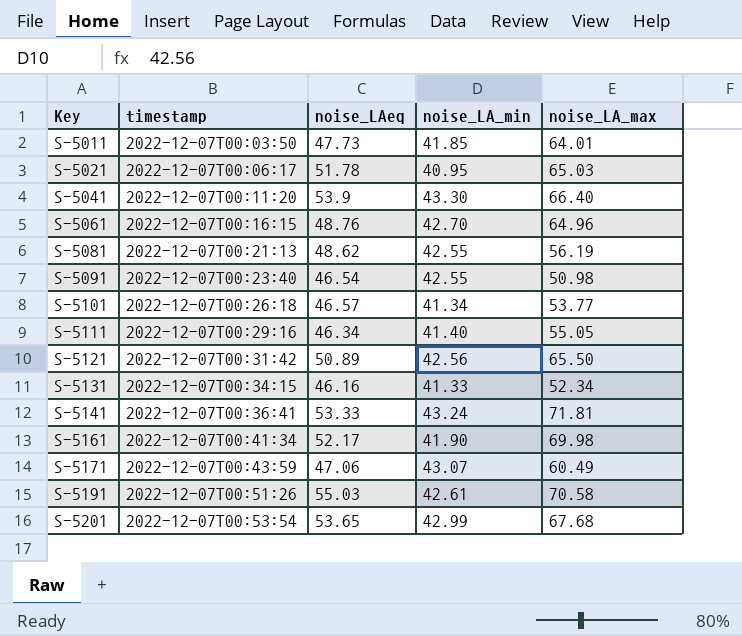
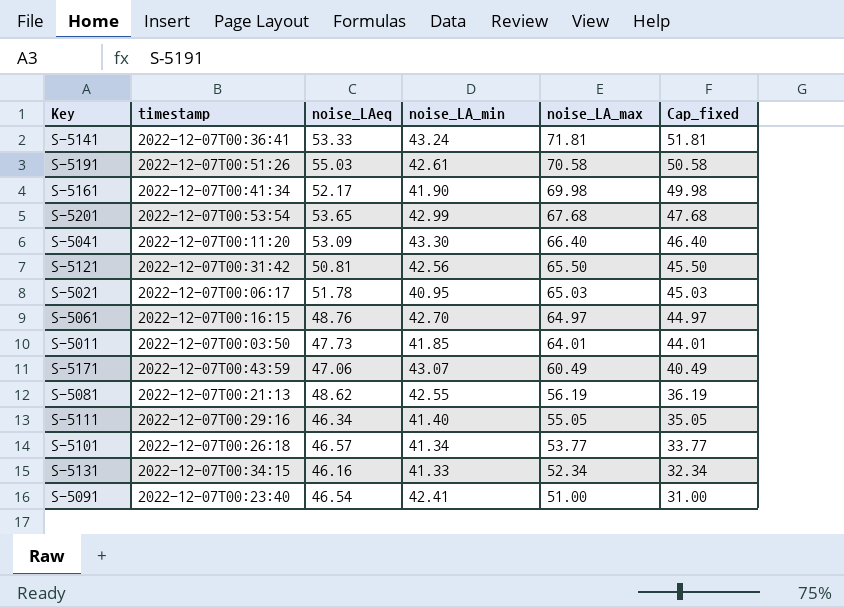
row order: Key ascending -> noise_LA_max descending
column Cap_fixed | formula: none -> [noise_LA_max] - 20
S-5041 | noise_LAeq: 53.9 -> 53.09
S-5121 | noise_LAeq: 50.89 -> 50.81
S-5061 | noise_LA_max: 64.96 -> 64.97
S-5091 | noise_LA_min: 42.55 -> 42.41
S-5091 | noise_LA_max: 50.98 -> 51.00

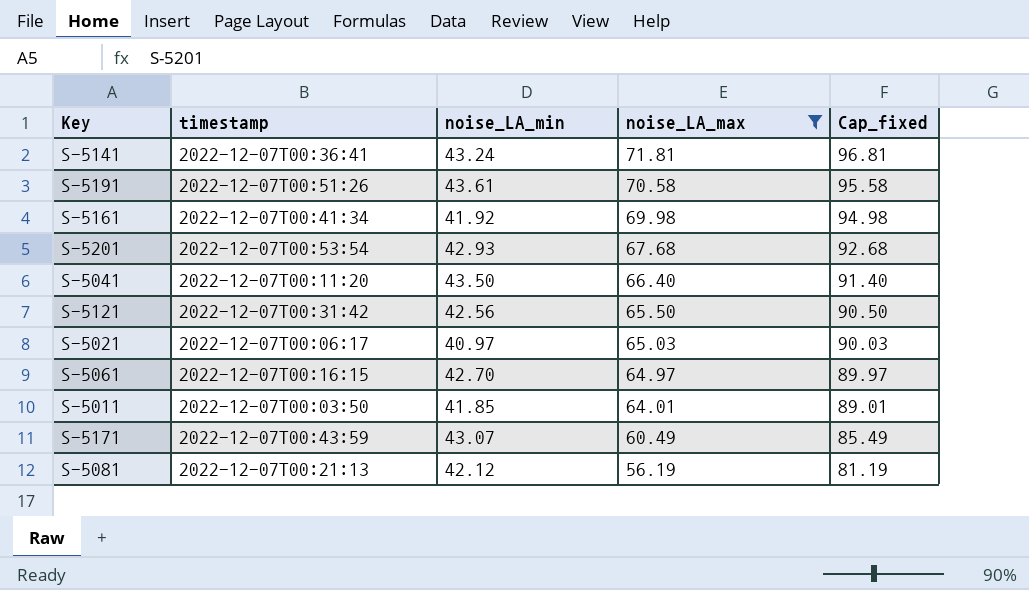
filter: none -> noise_LA_max >= 56.19
column noise_LAeq | position: 3 -> none
column Cap_fixed | formula: [noise_LA_max] - 20 -> [noise_LA_max] + 25
S-5191 | noise_LA_min: 42.61 -> 43.61
S-5161 | noise_LA_min: 41.90 -> 41.92
S-5201 | noise_LA_min: 42.99 -> 42.93
S-5041 | noise_LA_min: 43.30 -> 43.50
S-5021 | noise_LA_min: 40.95 -> 40.97
S-5081 | noise_LA_min: 42.55 -> 42.12

